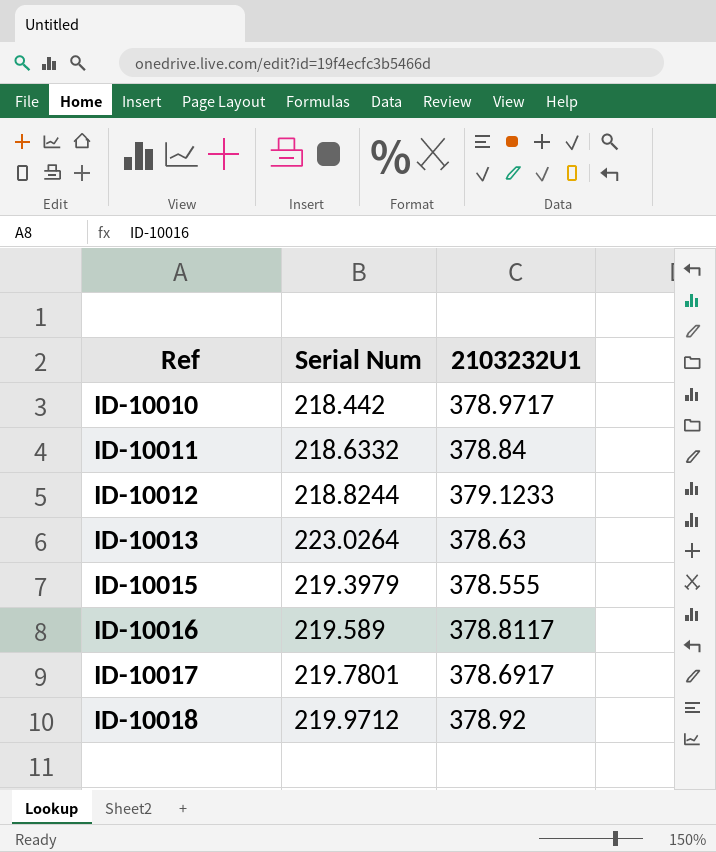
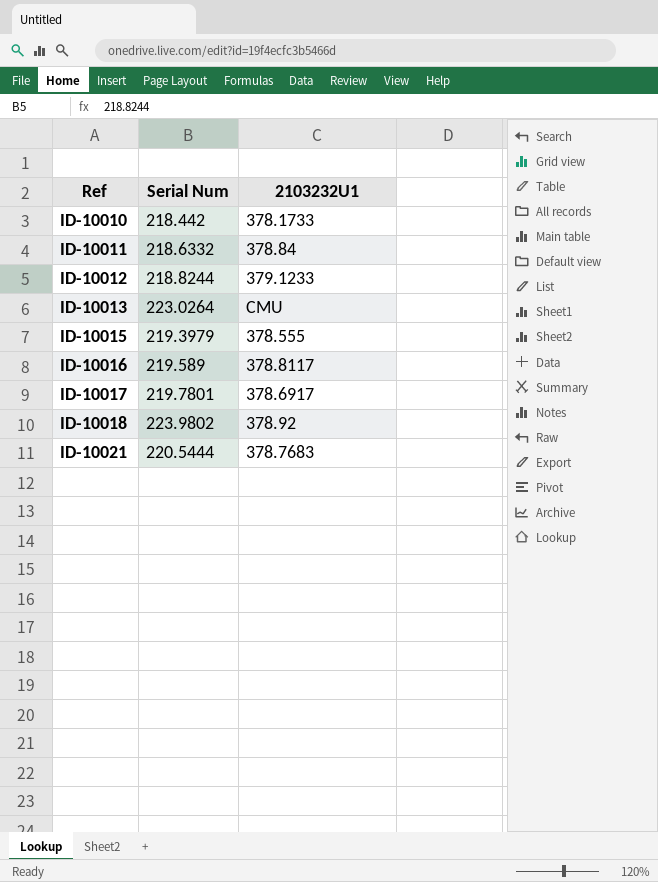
ID-10010 | 2103232U1: 378.9717 -> 378.1733
ID-10013 | 2103232U1: 378.63 -> CMU
ID-10018 | Serial Num: 219.9712 -> 223.9802
row ID-10021: none -> 220.5444 | 378.7683

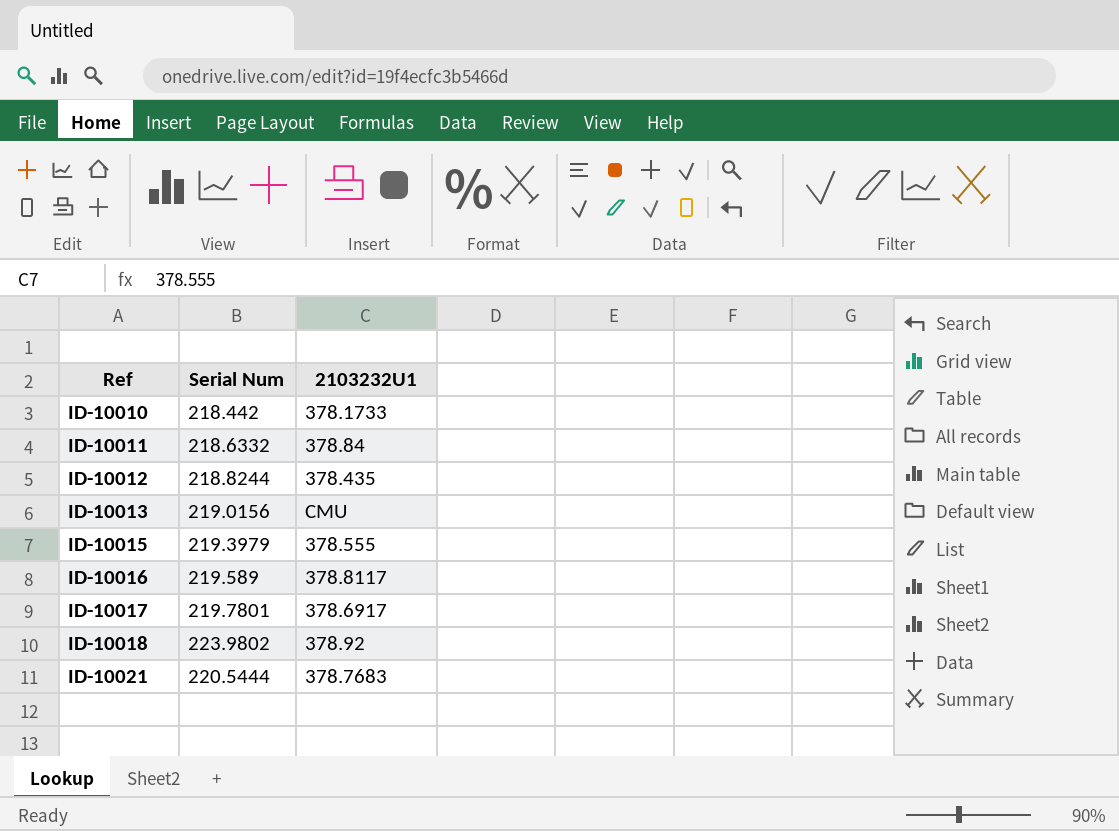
ID-10012 | 2103232U1: 379.1233 -> 378.435
ID-10013 | Serial Num: 223.0264 -> 219.0156

